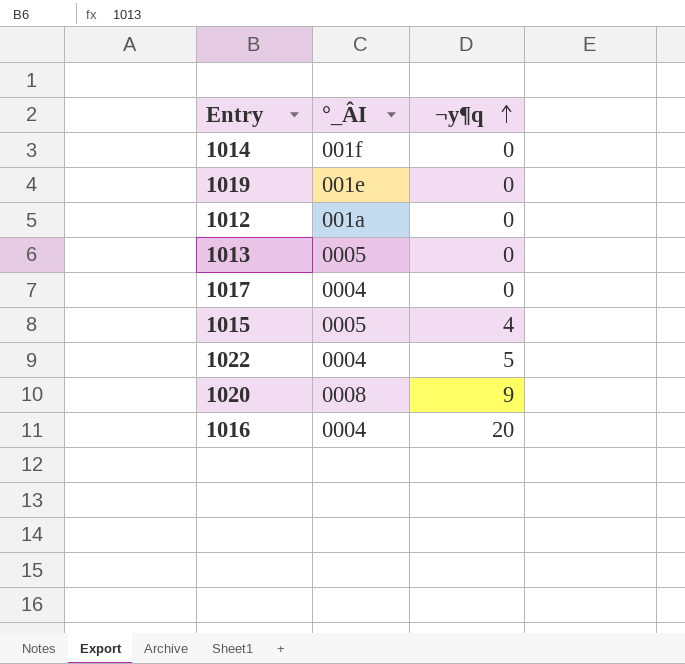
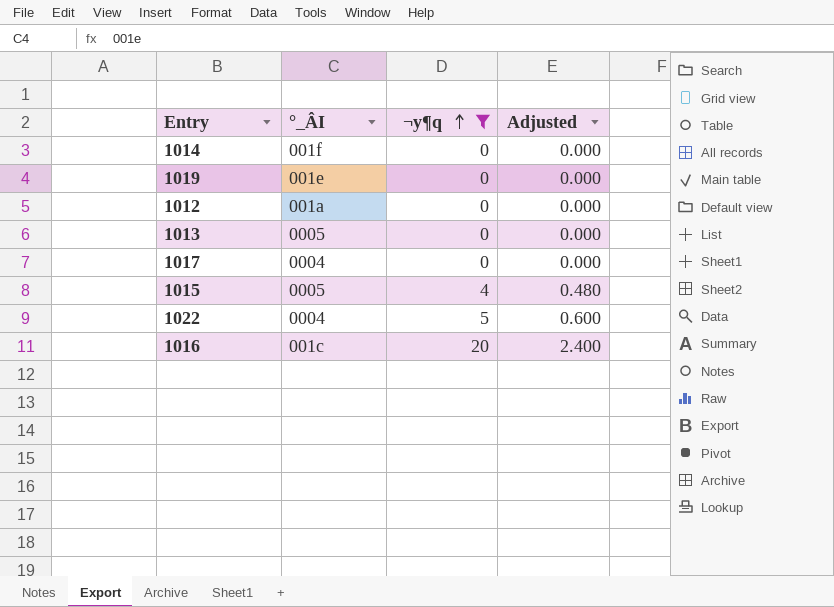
filter: none -> ¬y¶q != 9
column Adjusted | formula: none -> [¬y¶q] * 0.12
1016 | °_ÂI: 0004 -> 001c

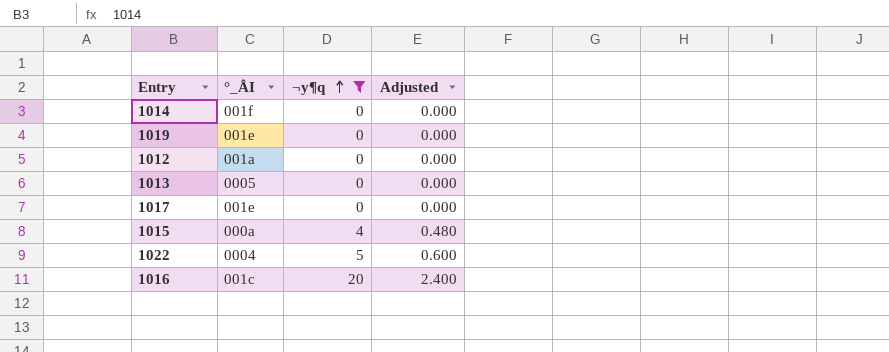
1017 | °_ÂI: 0004 -> 001e
1015 | °_ÂI: 0005 -> 000a

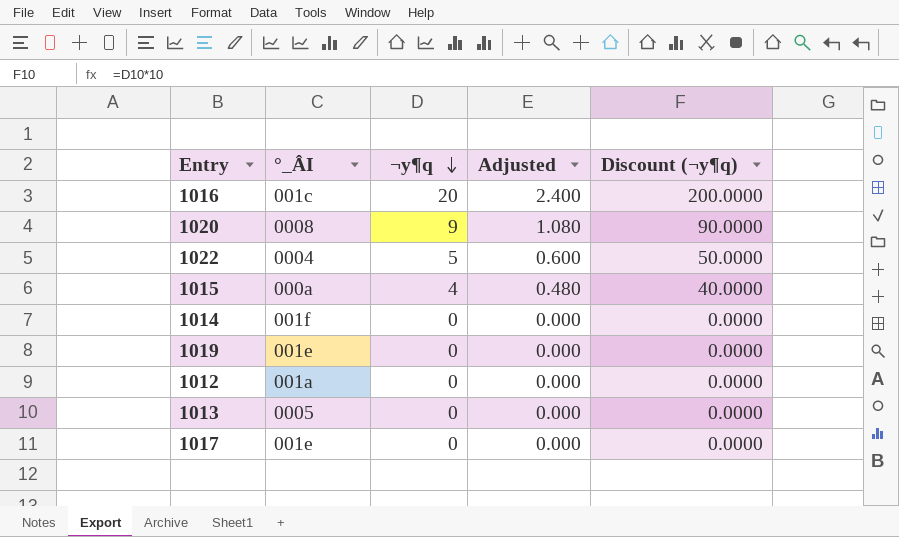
filter: ¬y¶q != 9 -> none
row order: ¬y¶q ascending -> ¬y¶q descending
column Discount (¬y¶q) | formula: none -> [¬y¶q] * 10

